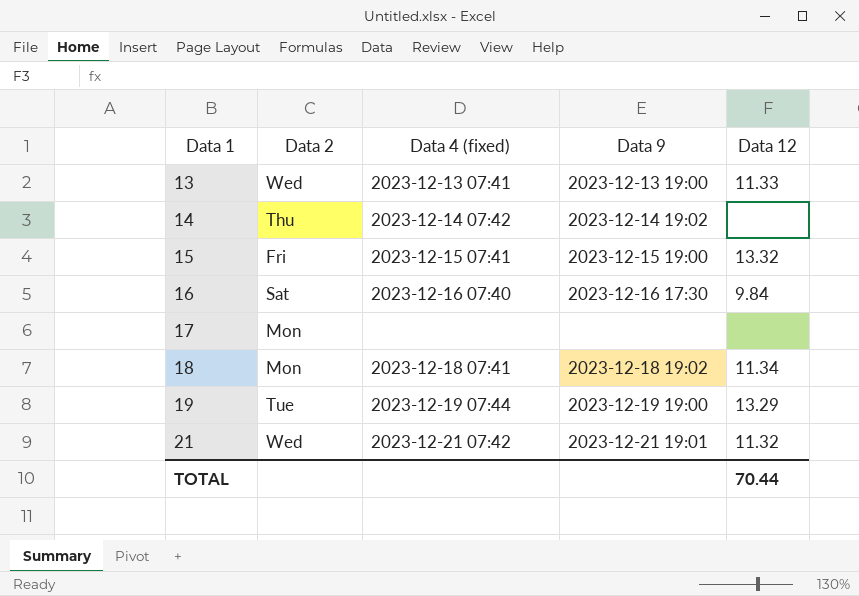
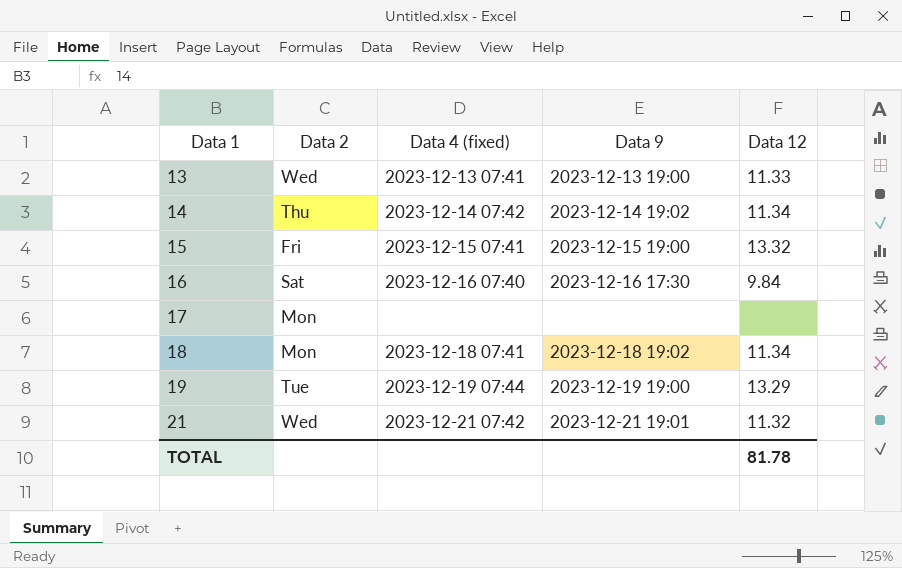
14 | Data 12: none -> 11.34
TOTAL | Data 12: 70.44 -> 81.78

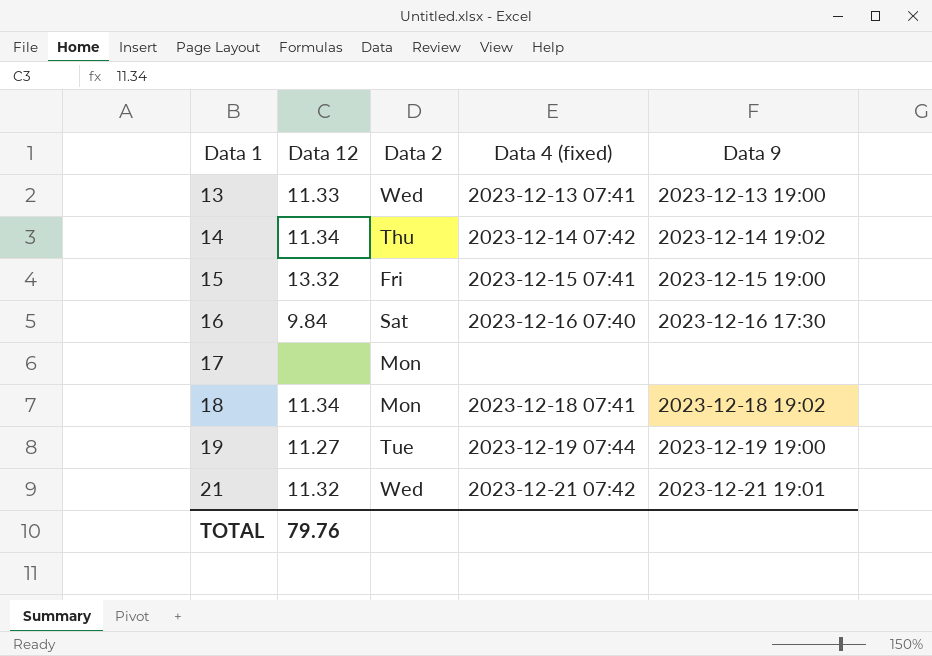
column Data 12 | position: 5 -> 2
19 | Data 12: 13.29 -> 11.27
TOTAL | Data 12: 81.78 -> 79.76

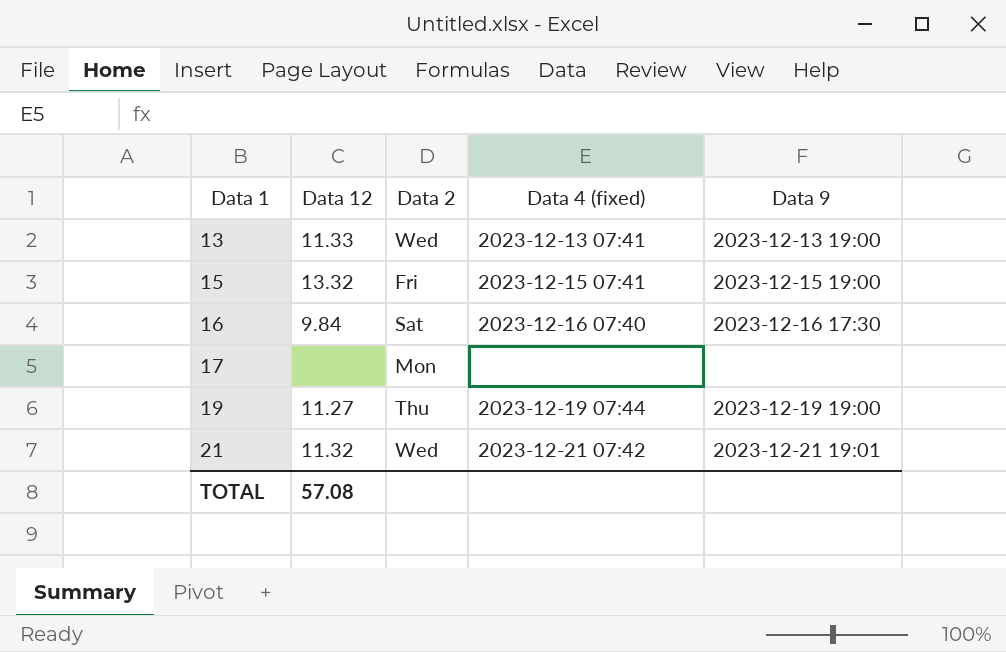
row 14: 11.34 | Thu | 2023-12-14 07:42 | 2023-12-14 19:02 -> none
row 18: 11.34 | Mon | 2023-12-18 07:41 | 2023-12-18 19:02 -> none
19 | Data 2: Tue -> Thu
TOTAL | Data 12: 79.76 -> 57.08

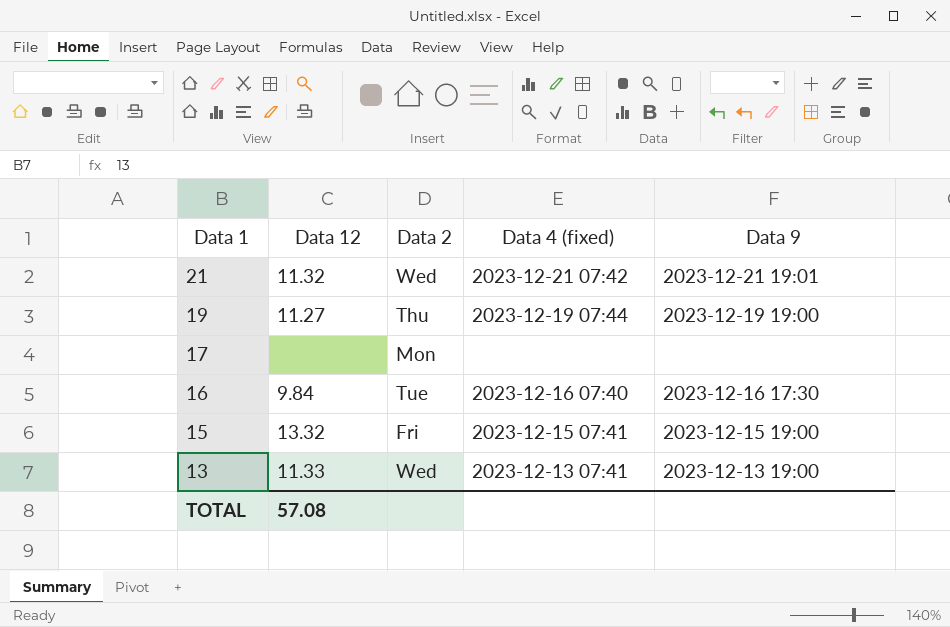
row order: Data 1 ascending -> Data 1 descending
16 | Data 2: Sat -> Tue

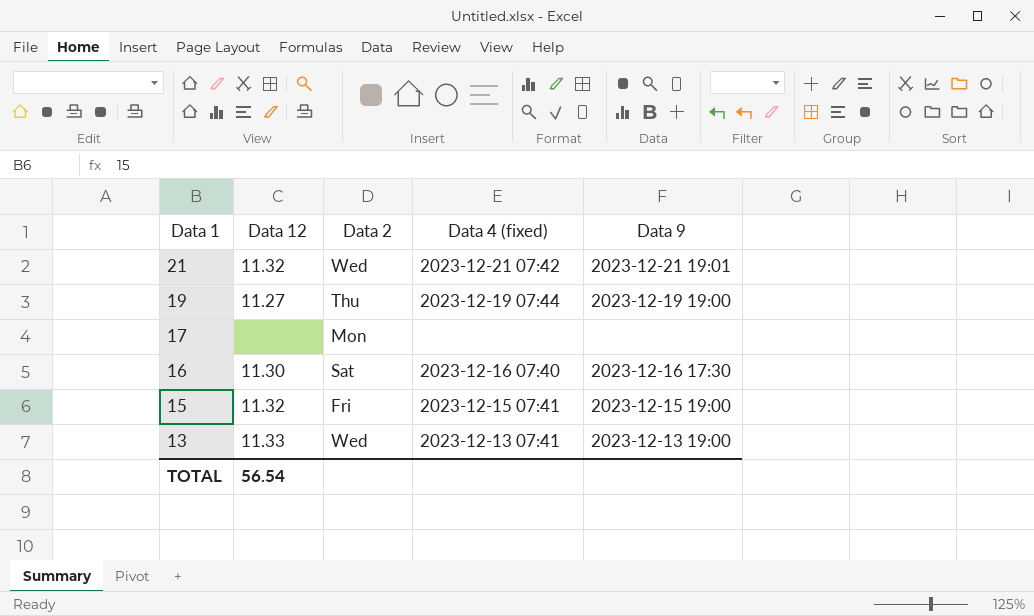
16 | Data 12: 9.84 -> 11.30
16 | Data 2: Tue -> Sat
15 | Data 12: 13.32 -> 11.32
TOTAL | Data 12: 57.08 -> 56.54

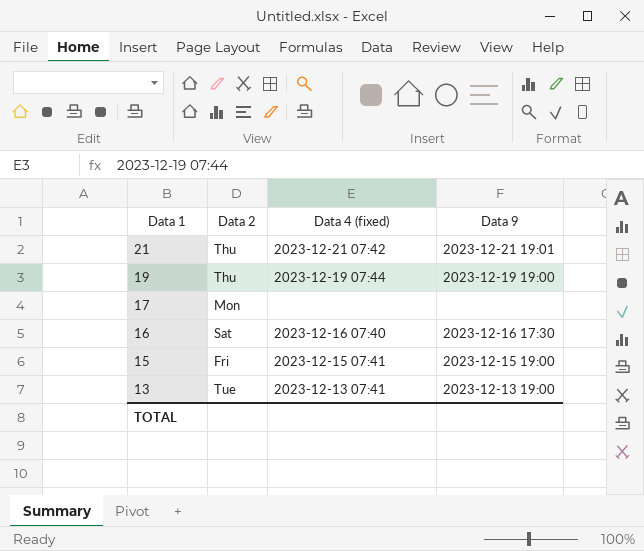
column Data 12 | position: 2 -> none
21 | Data 2: Wed -> Thu
13 | Data 2: Wed -> Tue

